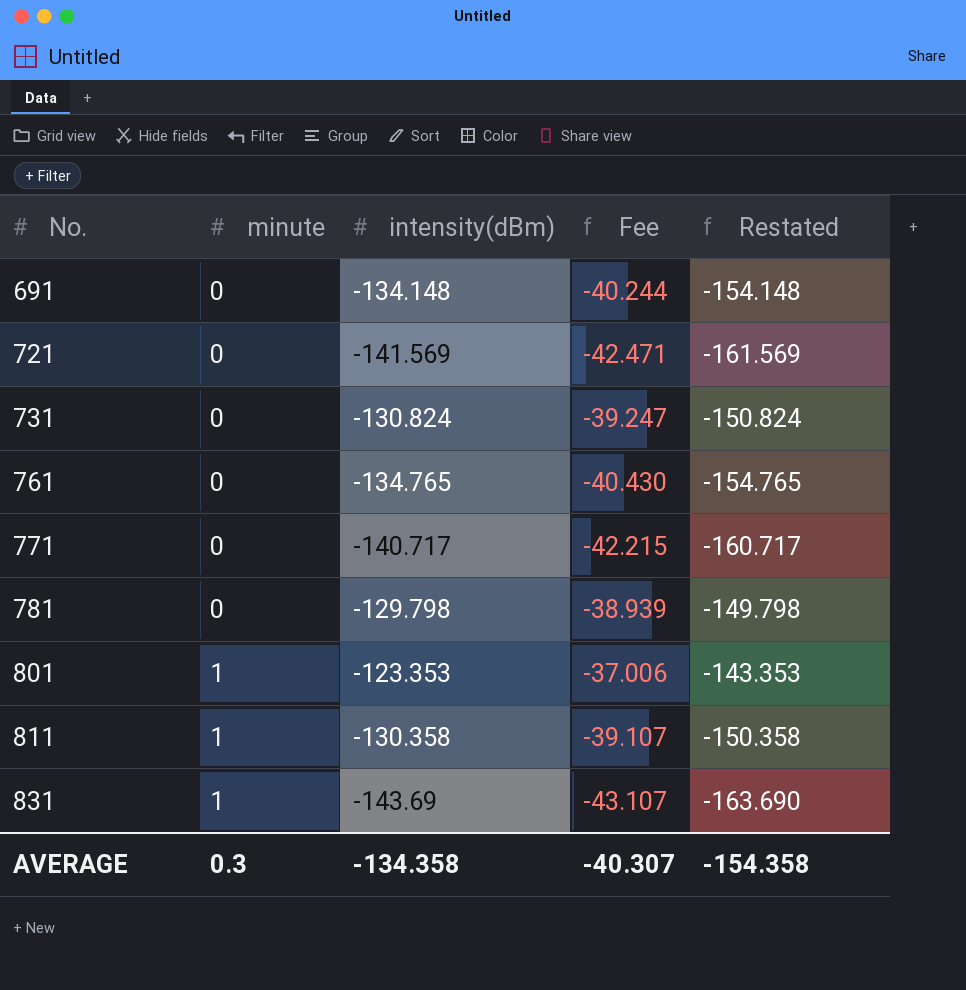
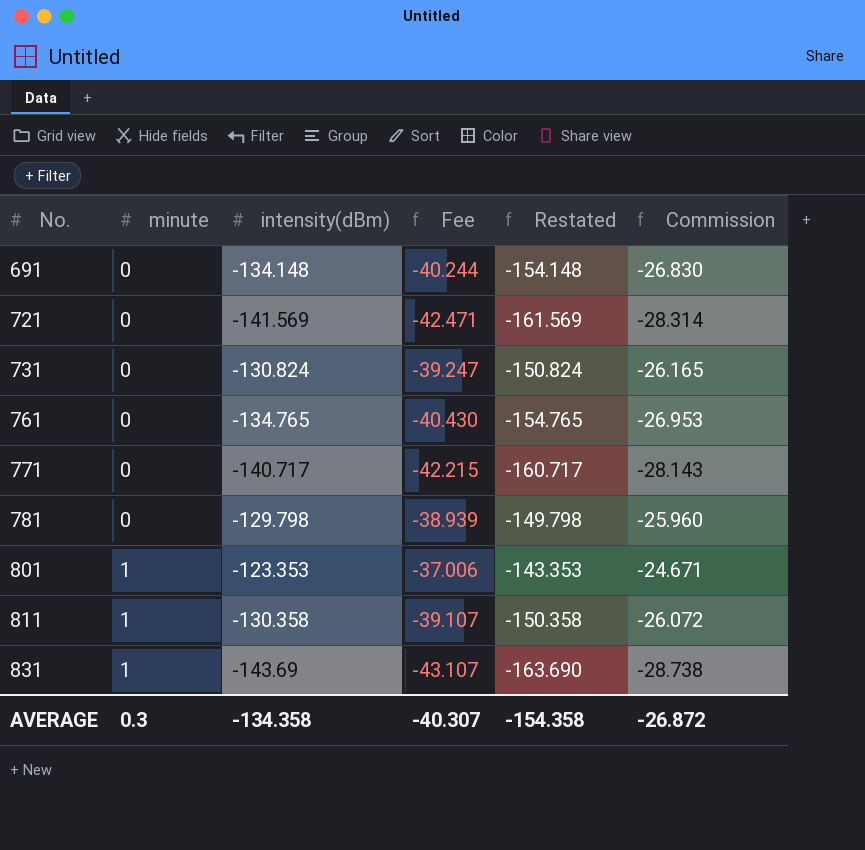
column Commission | formula: none -> [intensity(dBm)] * 0.2

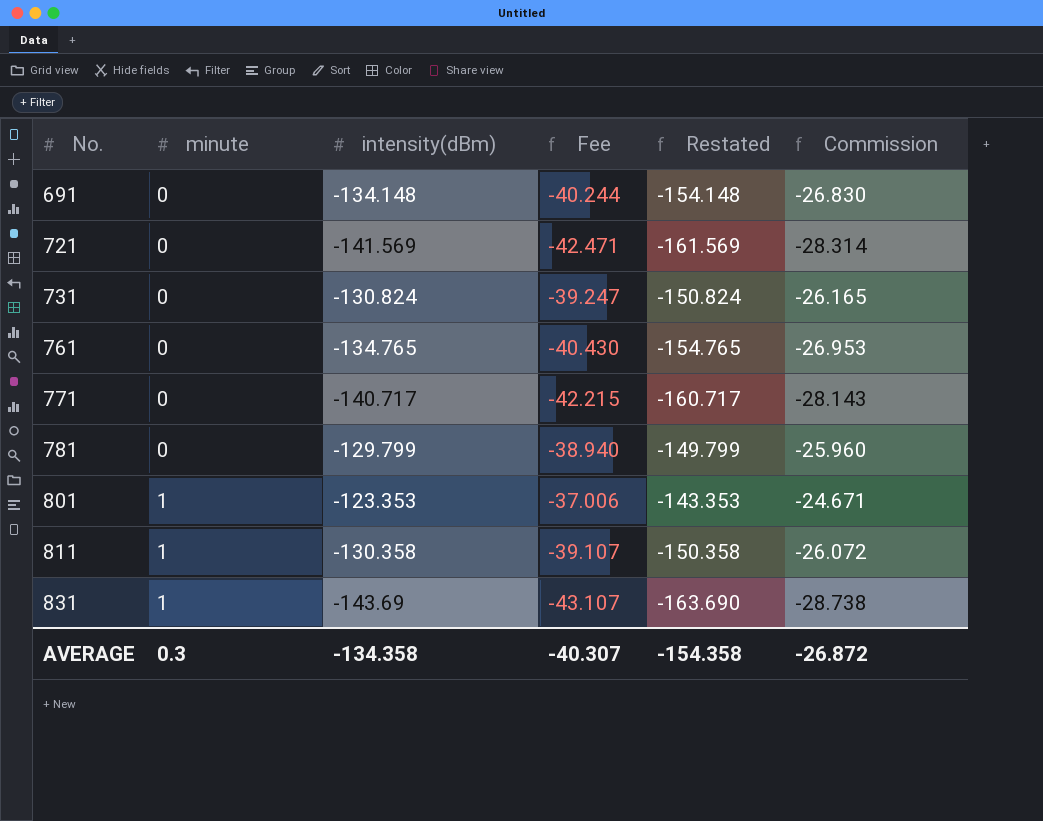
781 | intensity(dBm): -129.798 -> -129.799
781 | Fee: -38.939 -> -38.940
781 | Restated: -149.798 -> -149.799

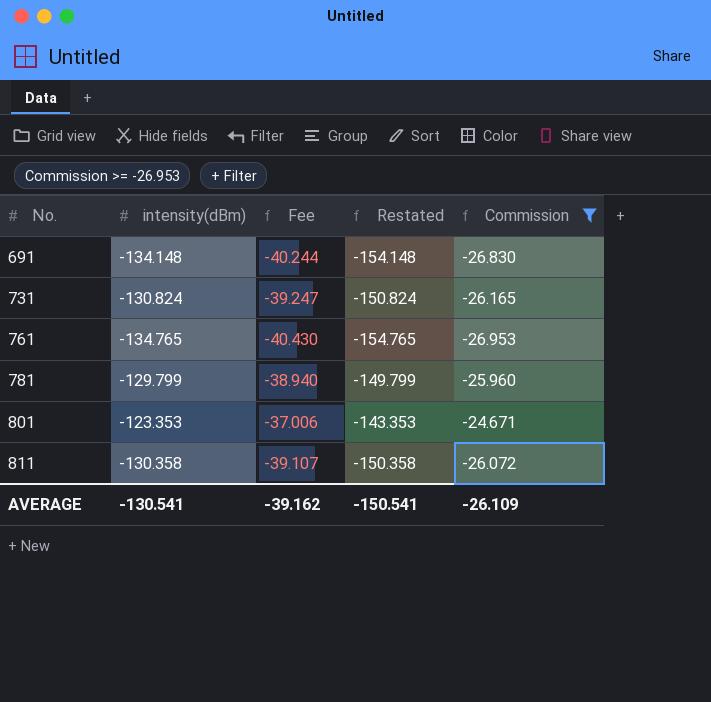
filter: none -> Commission >= -26.953
column minute | position: 2 -> none
AVERAGE | intensity(dBm): -134.358 -> -130.541
AVERAGE | Fee: -40.307 -> -39.162
AVERAGE | Restated: -154.358 -> -150.541
AVERAGE | Commission: -26.872 -> -26.109

